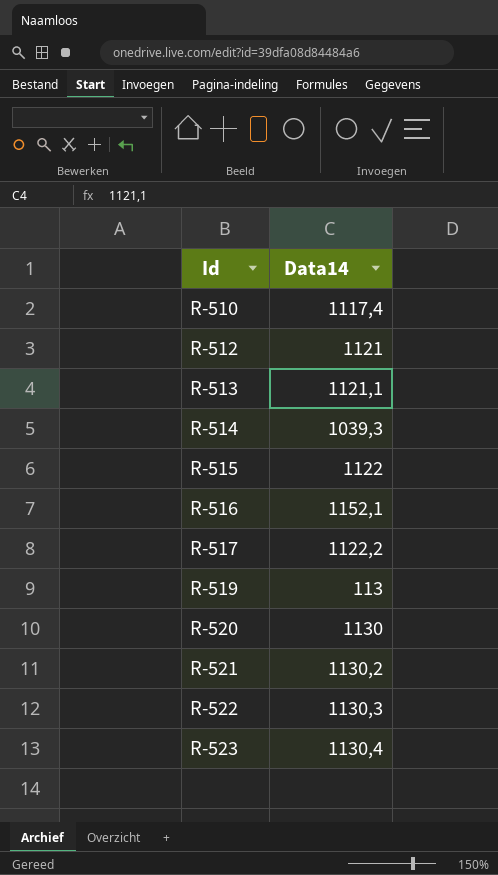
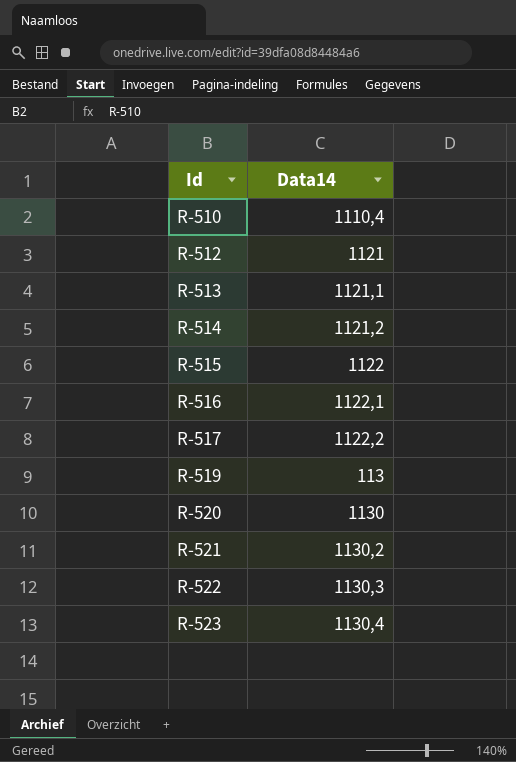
R-510 | Data14: 1117,4 -> 1110,4
R-514 | Data14: 1039,3 -> 1121,2
R-516 | Data14: 1152,1 -> 1122,1

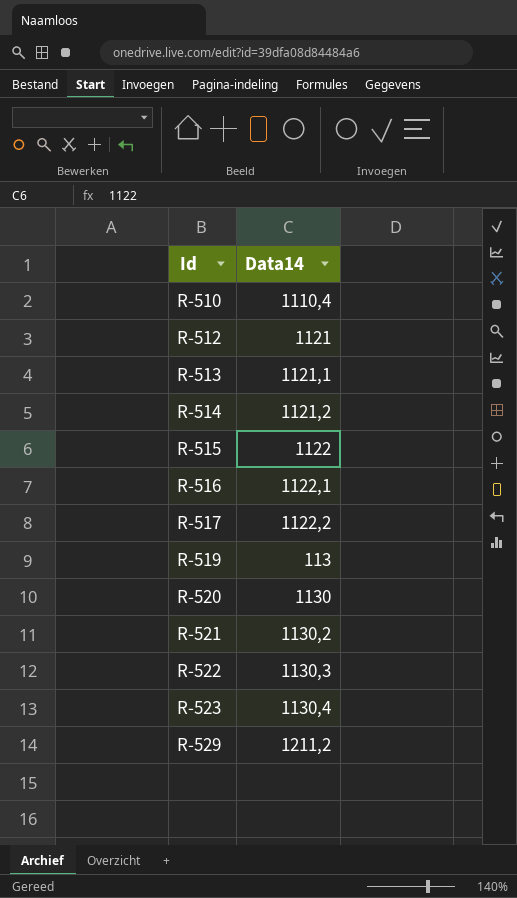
row R-529: none -> 1211,2

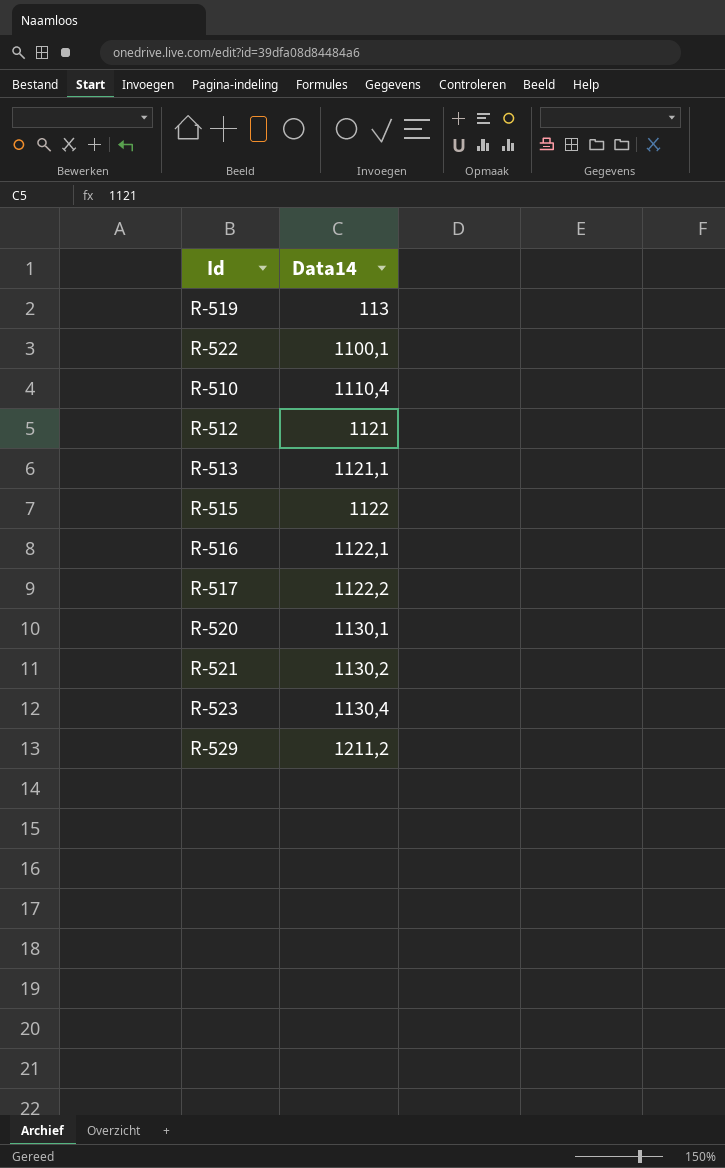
row order: Id ascending -> Data14 ascending
row R-514: 1121,2 -> none
R-522 | Data14: 1130,3 -> 1100,1
R-520 | Data14: 1130 -> 1130,1

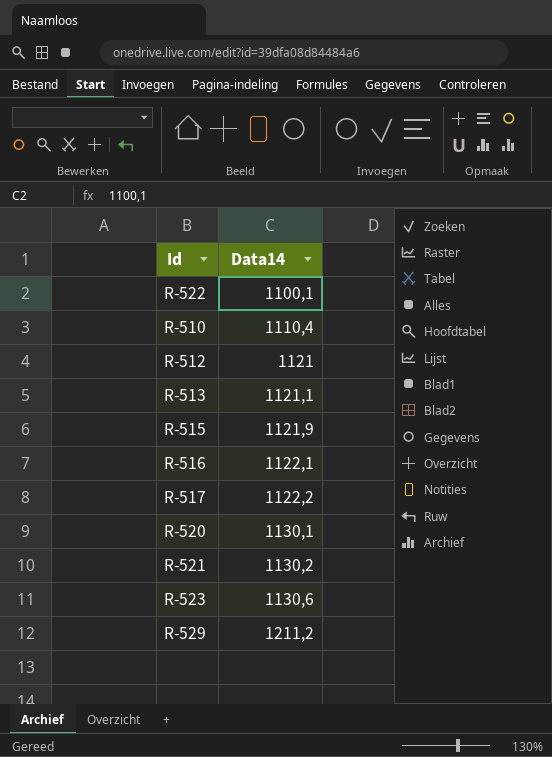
row R-519: 113 -> none
R-515 | Data14: 1122 -> 1121,9
R-523 | Data14: 1130,4 -> 1130,6

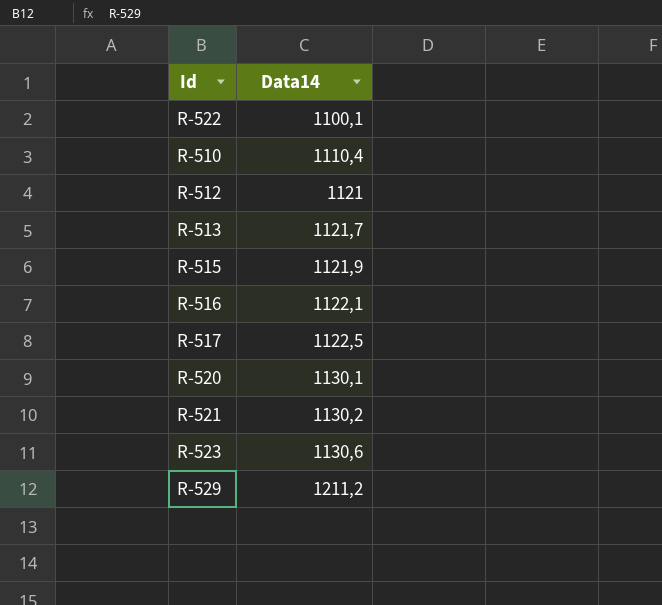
R-513 | Data14: 1121,1 -> 1121,7
R-517 | Data14: 1122,2 -> 1122,5

